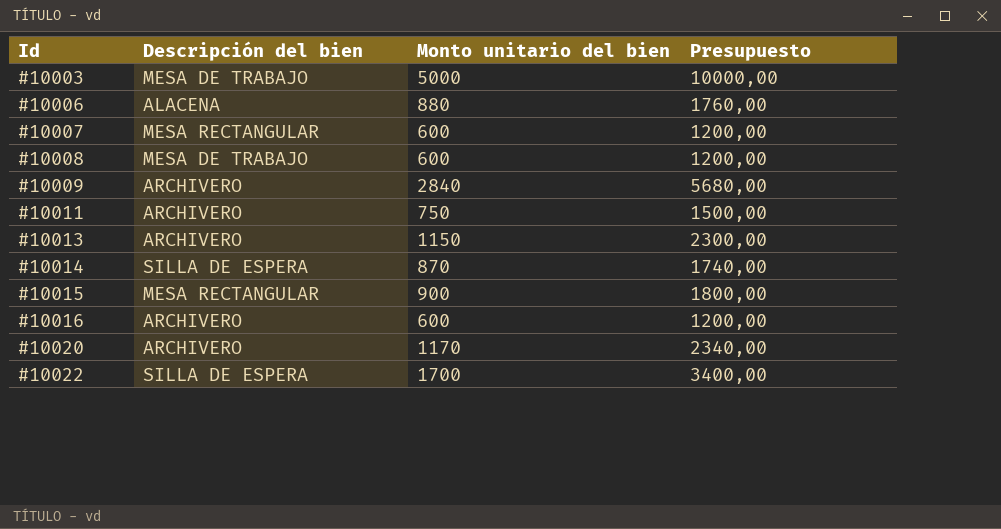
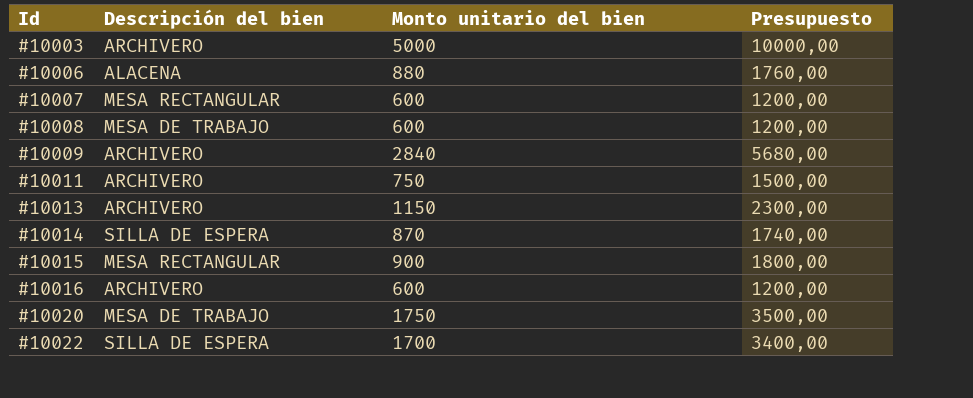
#10003 | Descripción del bien: MESA DE TRABAJO -> ARCHIVERO
#10020 | Descripción del bien: ARCHIVERO -> MESA DE TRABAJO
#10020 | Monto unitario del bien: 1170 -> 1750
#10020 | Presupuesto: 2340,00 -> 3500,00

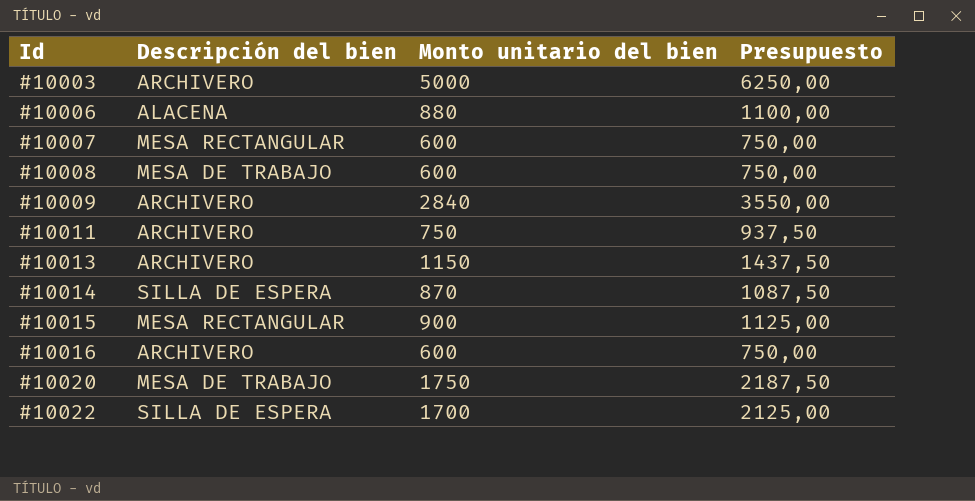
column Presupuesto | formula: [Monto unitario del bien] * 2 -> [Monto unitario del bien] * 1,25

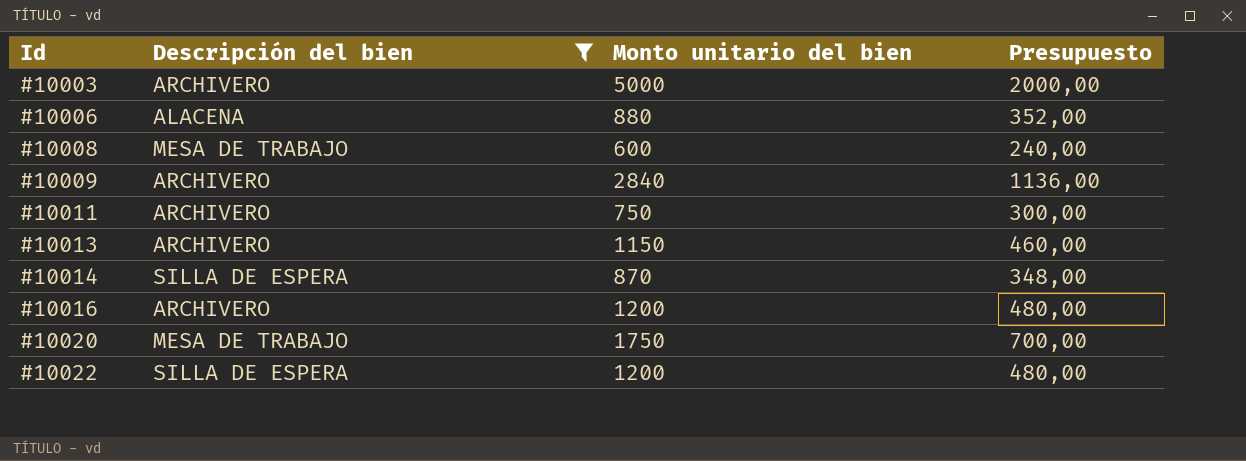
filter: none -> Descripción del bien != MESA RECTANGULAR
column Presupuesto | formula: [Monto unitario del bien] * 1,25 -> [Monto unitario del bien] * 0,4
#10016 | Monto unitario del bien: 600 -> 1200
#10022 | Monto unitario del bien: 1700 -> 1200

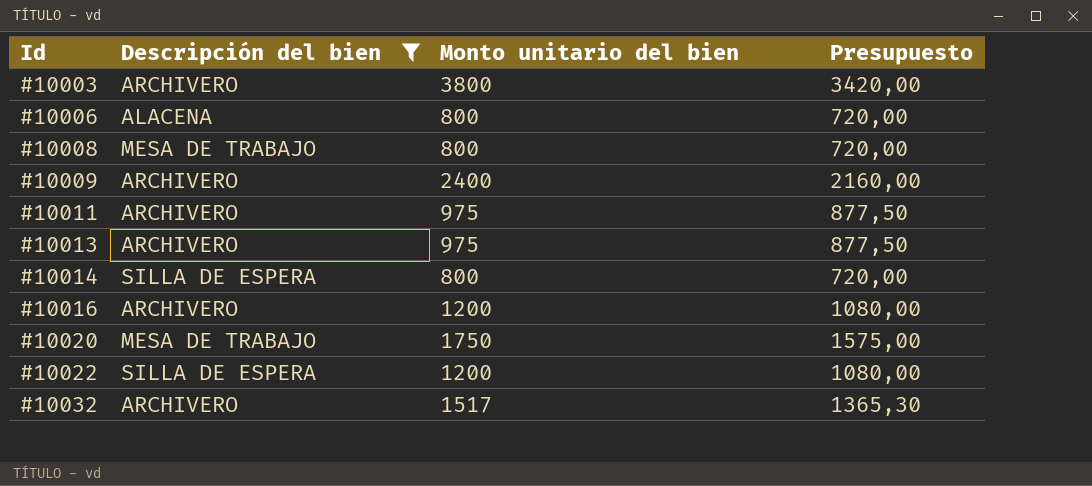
column Presupuesto | formula: [Monto unitario del bien] * 0,4 -> [Monto unitario del bien] * 0,9
#10003 | Monto unitario del bien: 5000 -> 3800
#10006 | Monto unitario del bien: 880 -> 800
#10008 | Monto unitario del bien: 600 -> 800
#10009 | Monto unitario del bien: 2840 -> 2400
#10011 | Monto unitario del bien: 750 -> 975
#10013 | Monto unitario del bien: 1150 -> 975
#10014 | Monto unitario del bien: 870 -> 800
row #10032: none -> ARCHIVERO | 1517 | 1365,30

